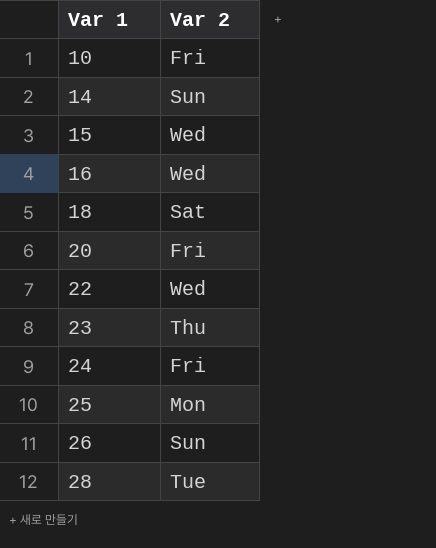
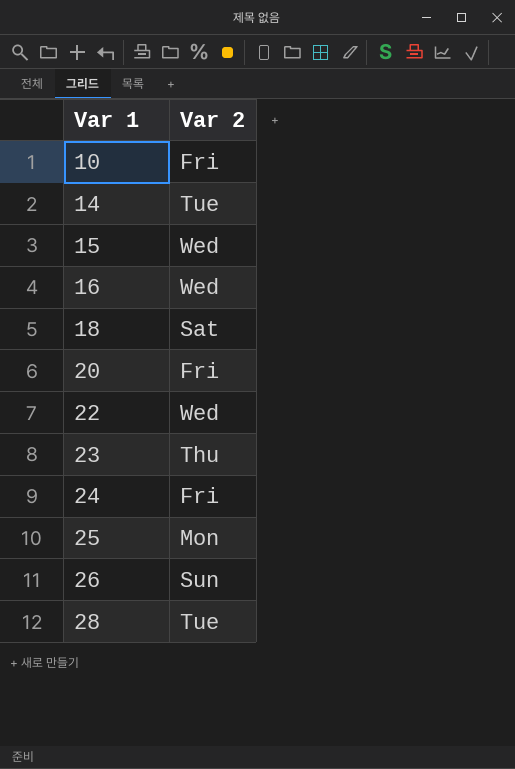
14 | Var 2: Sun -> Tue

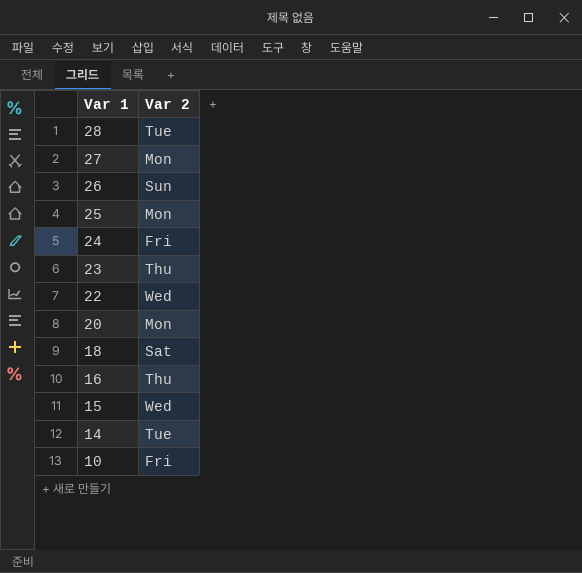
row order: Var 1 ascending -> Var 1 descending
row 27: none -> Mon
20 | Var 2: Fri -> Mon
16 | Var 2: Wed -> Thu

